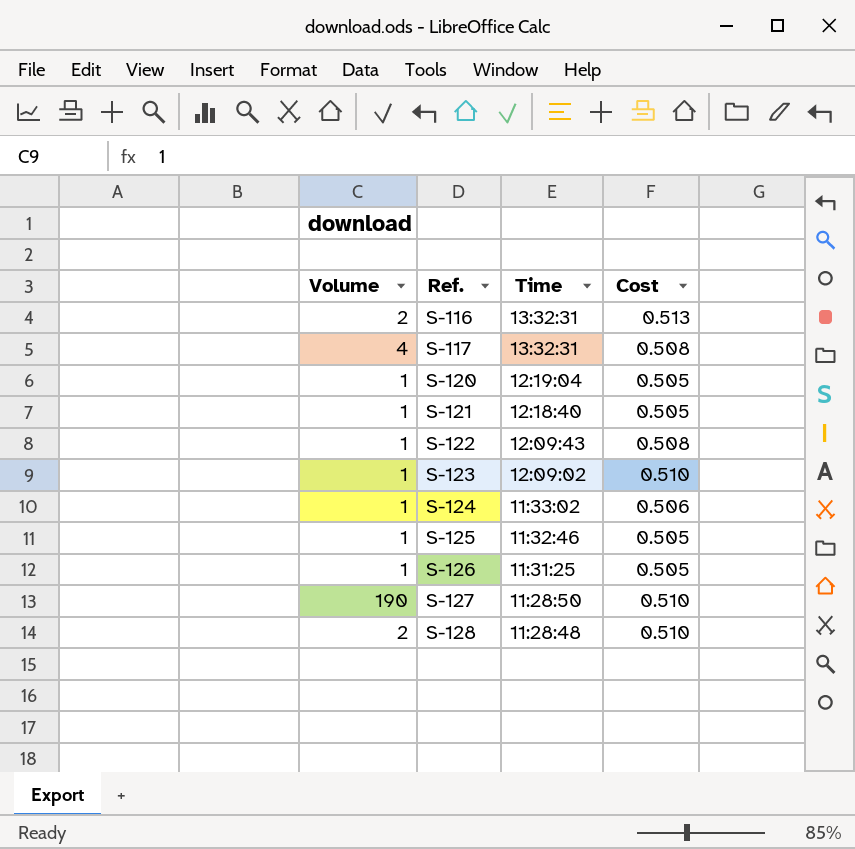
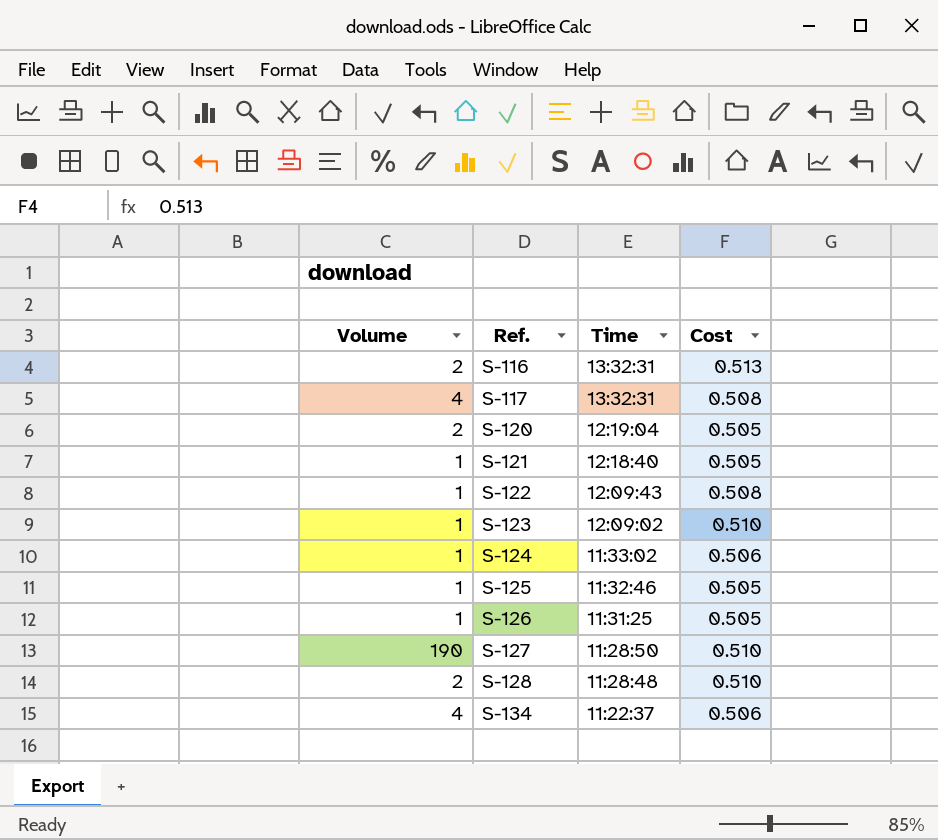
S-120 | Volume: 1 -> 2
row S-134: none -> 4 | 11:22:37 | 0.506

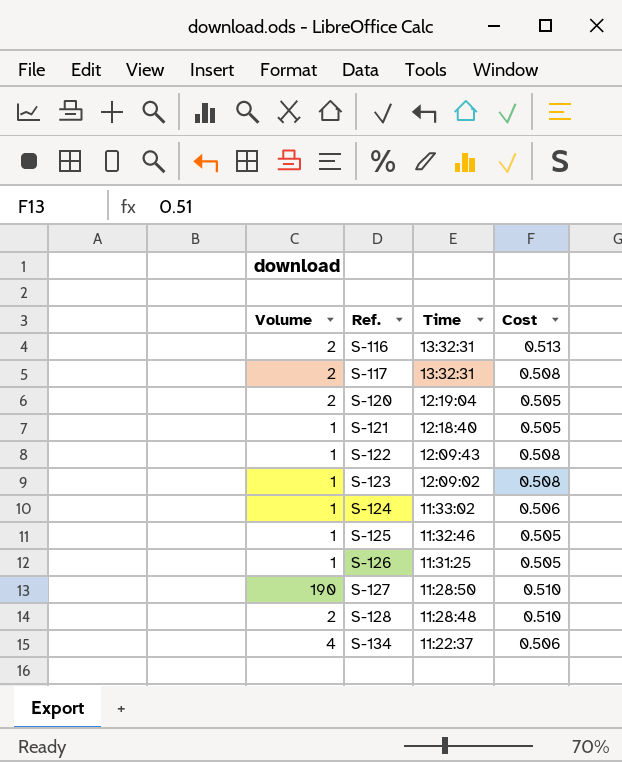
S-117 | Volume: 4 -> 2
S-123 | Cost: 0.510 -> 0.508

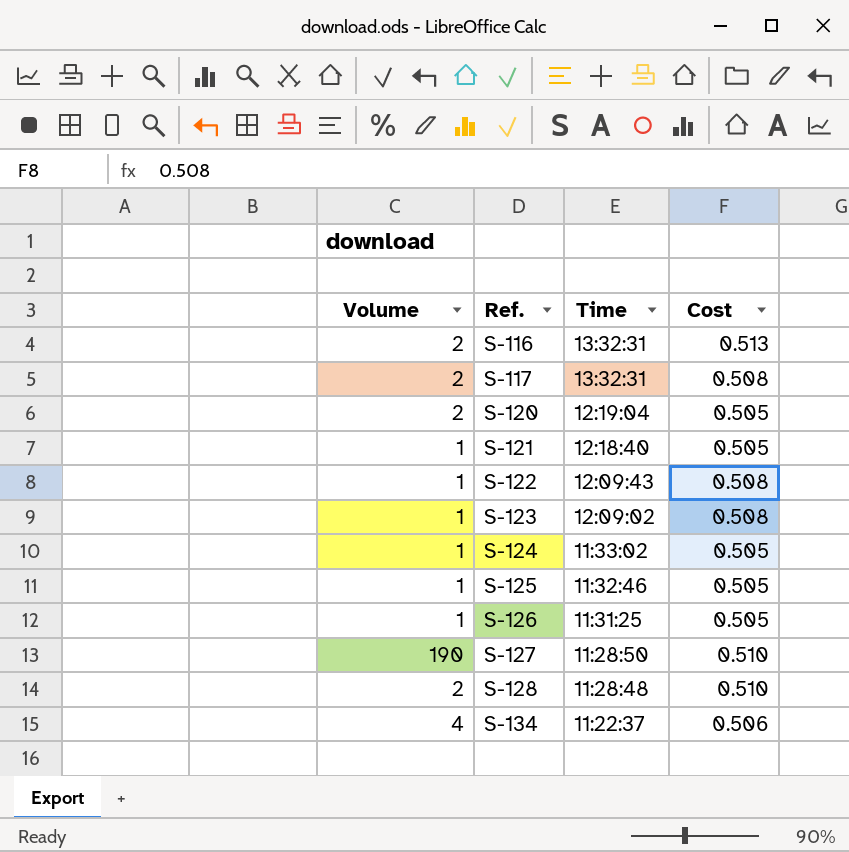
S-124 | Cost: 0.506 -> 0.505

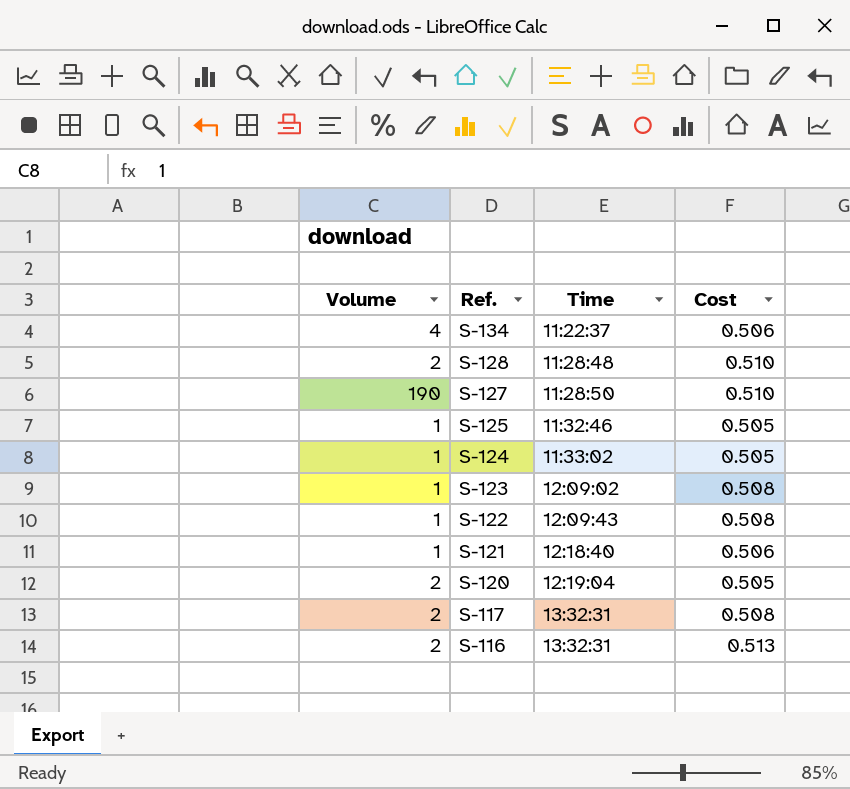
row order: Ref. ascending -> Ref. descending
row S-126: 1 | 11:31:25 | 0.505 -> none
S-121 | Cost: 0.505 -> 0.506

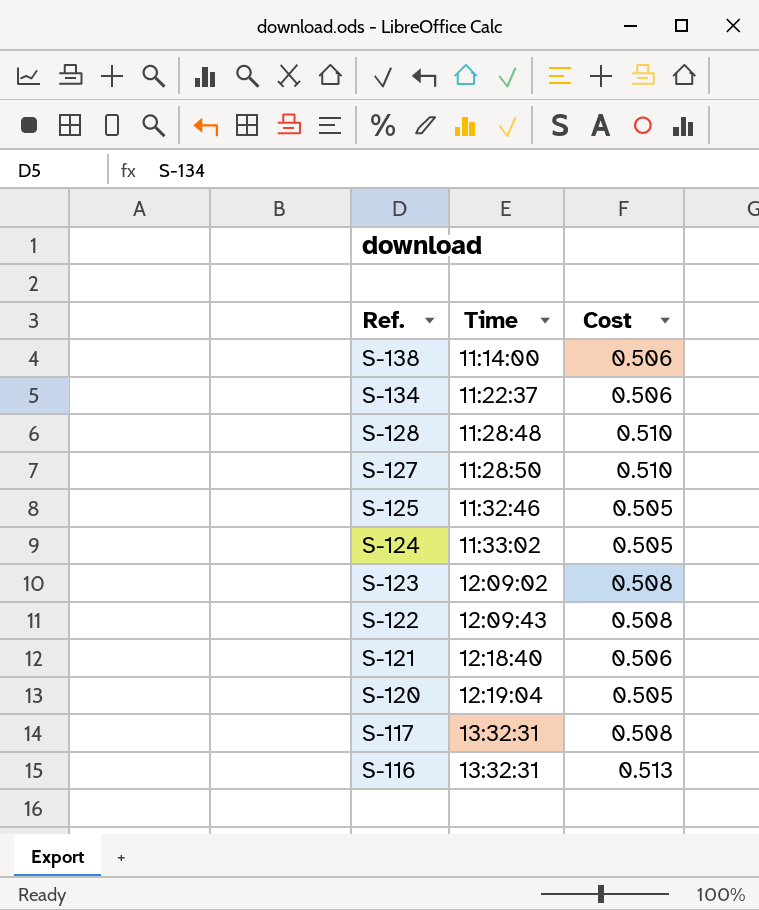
column Volume | position: 1 -> none
row S-138: none -> 11:14:00 | 0.506

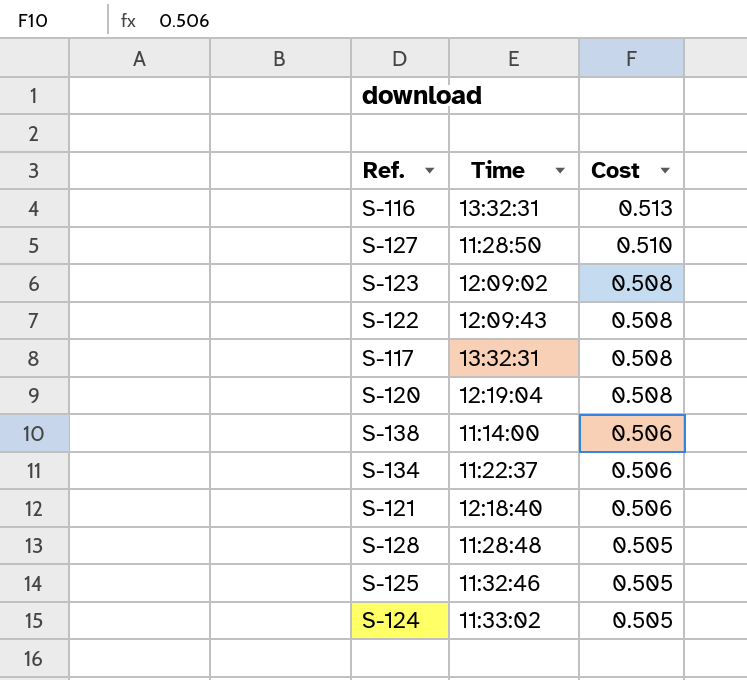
row order: Ref. descending -> Cost descending
S-120 | Cost: 0.505 -> 0.508
S-128 | Cost: 0.510 -> 0.505

